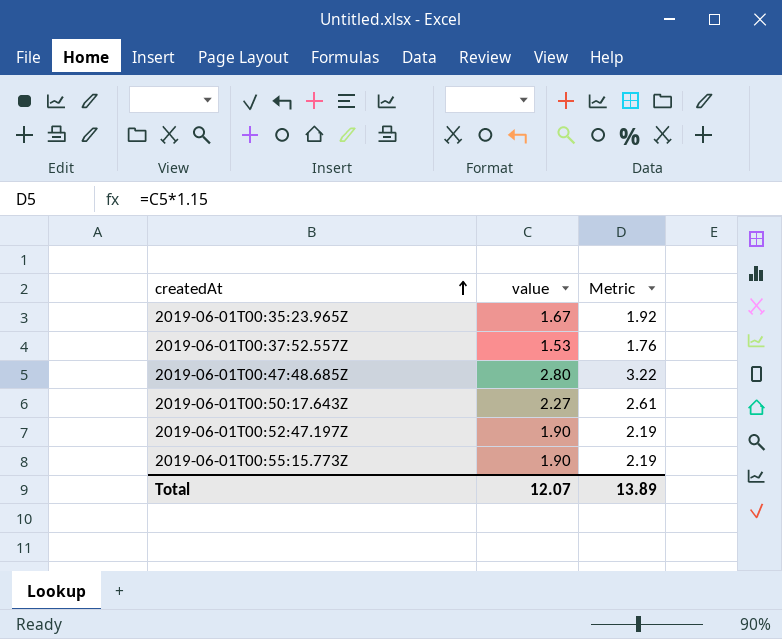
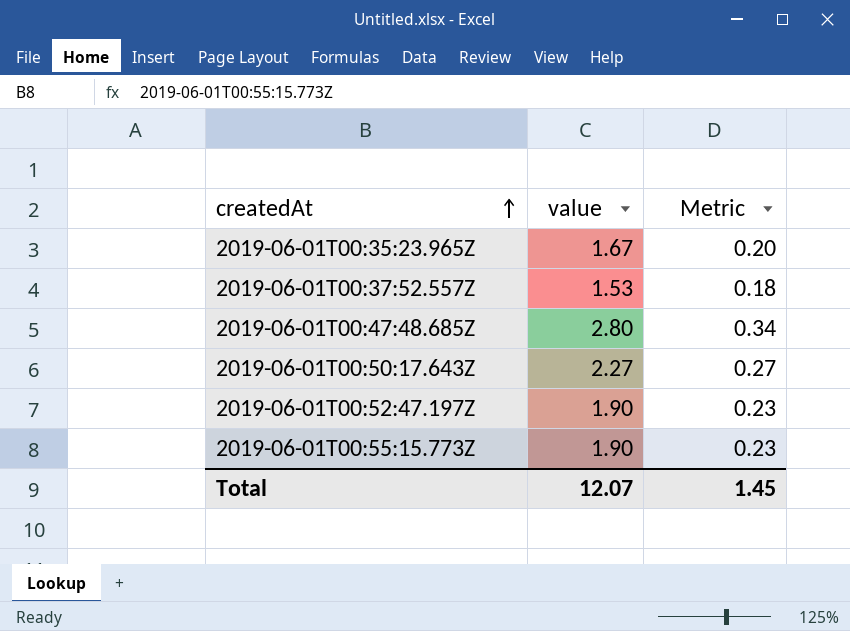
column Metric | formula: [value] * 1.15 -> [value] * 0.12
Total | Metric: 13.89 -> 1.45

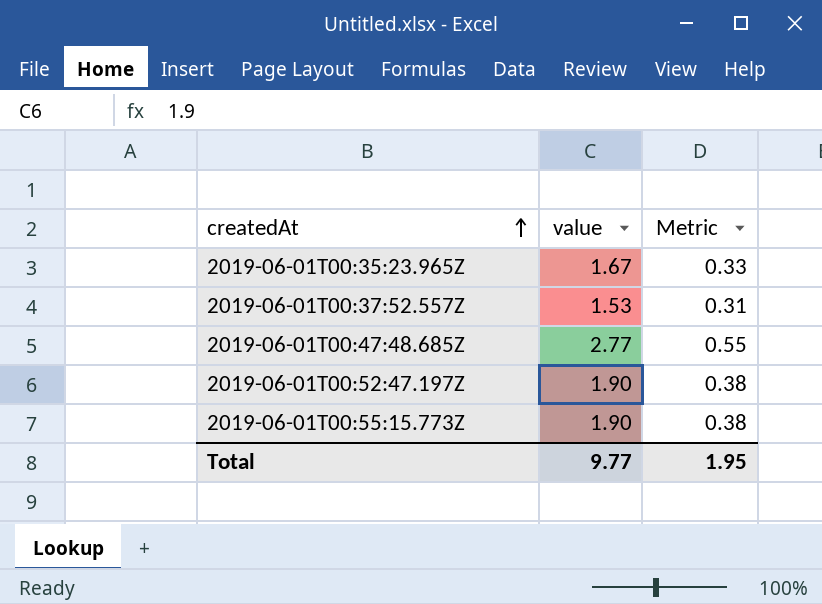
column Metric | formula: [value] * 0.12 -> [value] * 0.2
row 2019-06-01T00:50:17.643Z: 2.27 | 0.27 -> none
2019-06-01T00:47:48.685Z | value: 2.80 -> 2.77
Total | value: 12.07 -> 9.77
Total | Metric: 1.45 -> 1.95

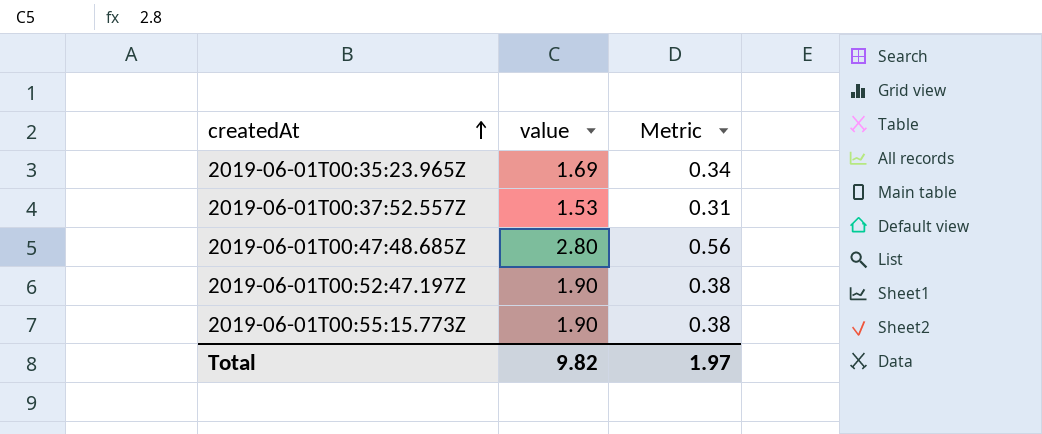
2019-06-01T00:35:23.965Z | value: 1.67 -> 1.69
2019-06-01T00:35:23.965Z | Metric: 0.33 -> 0.34
2019-06-01T00:47:48.685Z | value: 2.77 -> 2.80
2019-06-01T00:47:48.685Z | Metric: 0.55 -> 0.56
Total | value: 9.77 -> 9.82
Total | Metric: 1.95 -> 1.97

